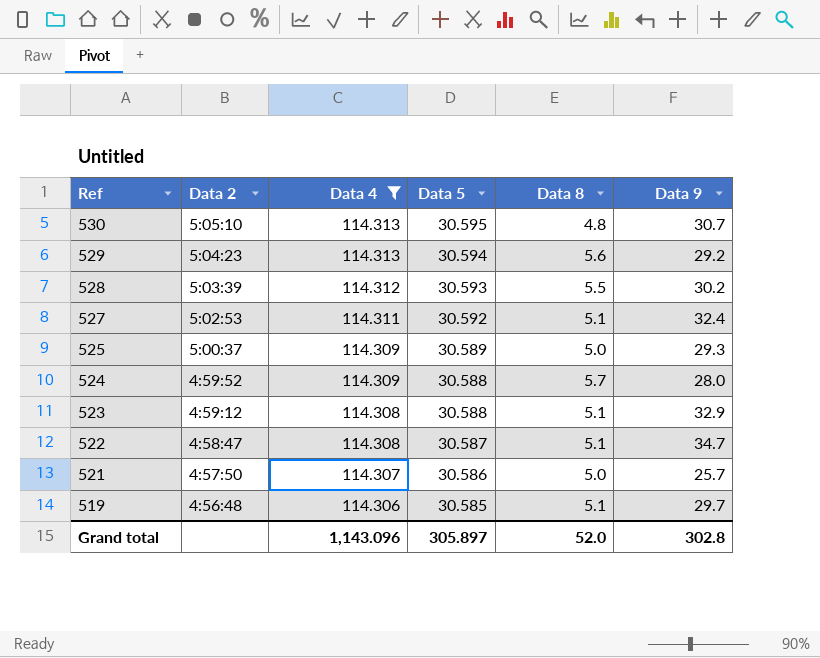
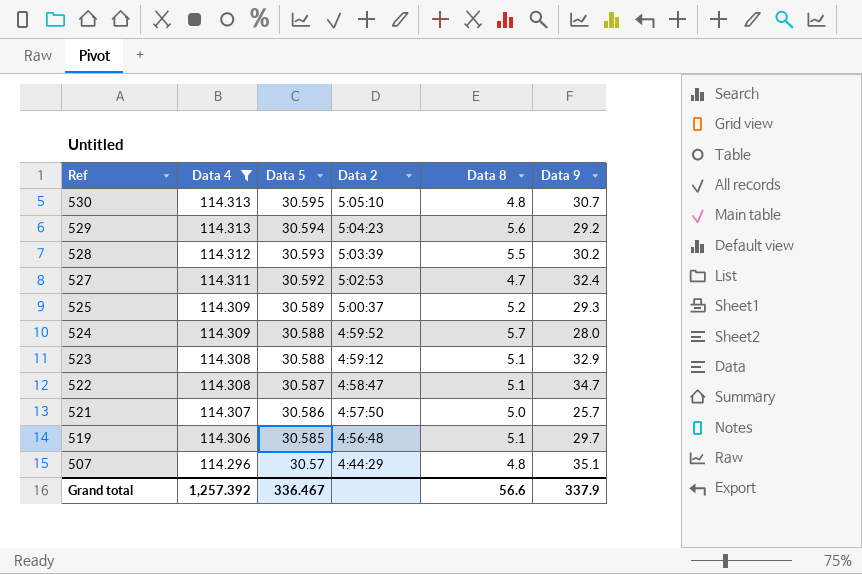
column Data 2 | position: 2 -> 4
527 | Data 8: 5.1 -> 4.7
525 | Data 8: 5.0 -> 5.2
row 507: none -> 114.296 | 30.57 | 4:44:29 | 4.8 | 35.1
Grand total | Data 4: 1,143.096 -> 1,257.392
Grand total | Data 5: 305.897 -> 336.467
Grand total | Data 8: 52.0 -> 56.6
Grand total | Data 9: 302.8 -> 337.9

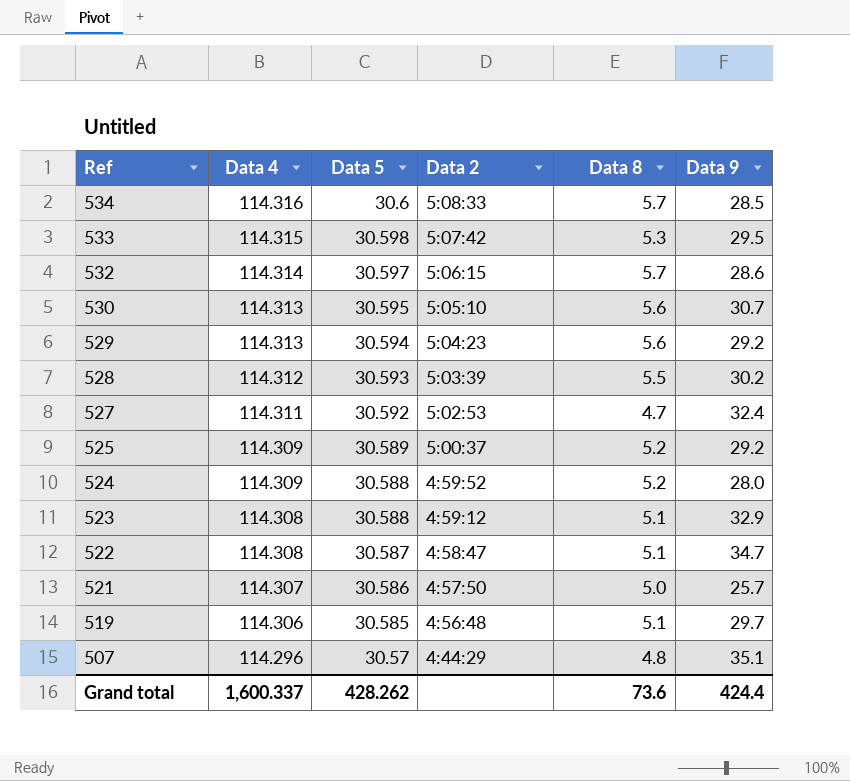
filter: Data 4 <= 114.313 -> none
530 | Data 8: 4.8 -> 5.6
525 | Data 9: 29.3 -> 29.2
524 | Data 8: 5.7 -> 5.2
Grand total | Data 4: 1,257.392 -> 1,600.337
Grand total | Data 5: 336.467 -> 428.262
Grand total | Data 8: 56.6 -> 73.6
Grand total | Data 9: 337.9 -> 424.4

